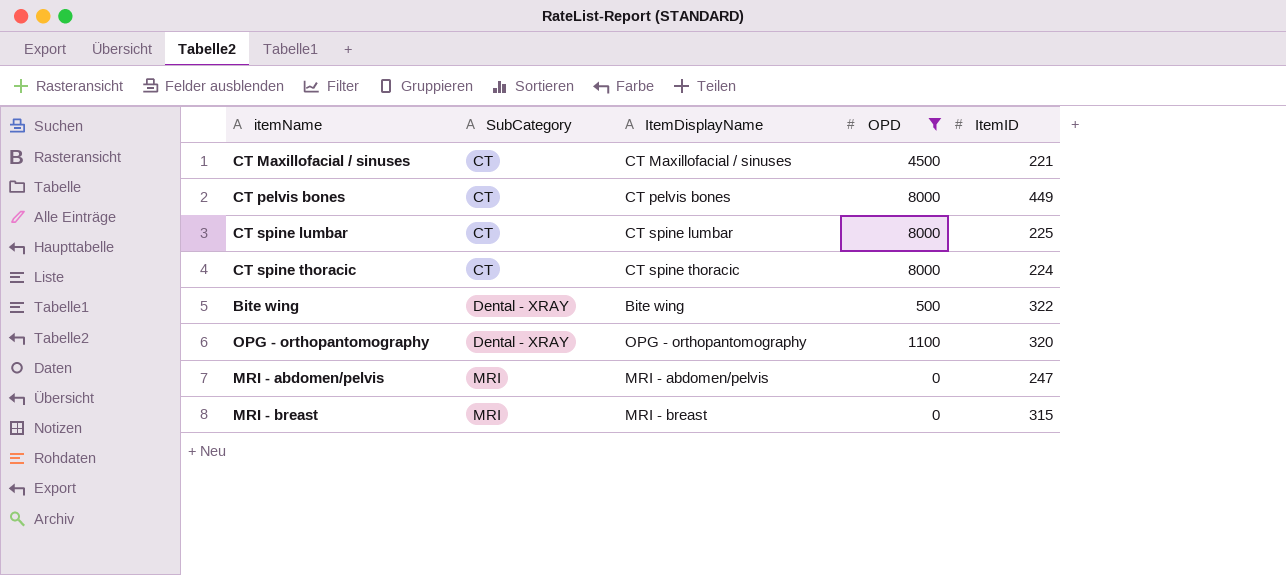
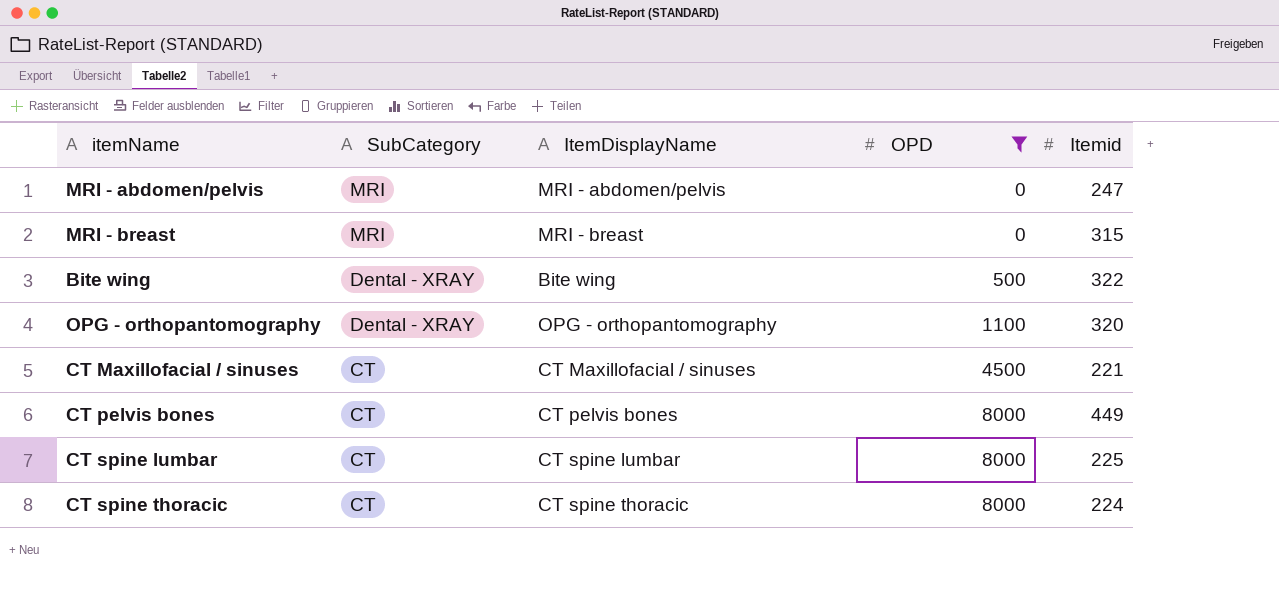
row order: SubCategory ascending -> SubCategory descending
column name: ItemID -> Itemid

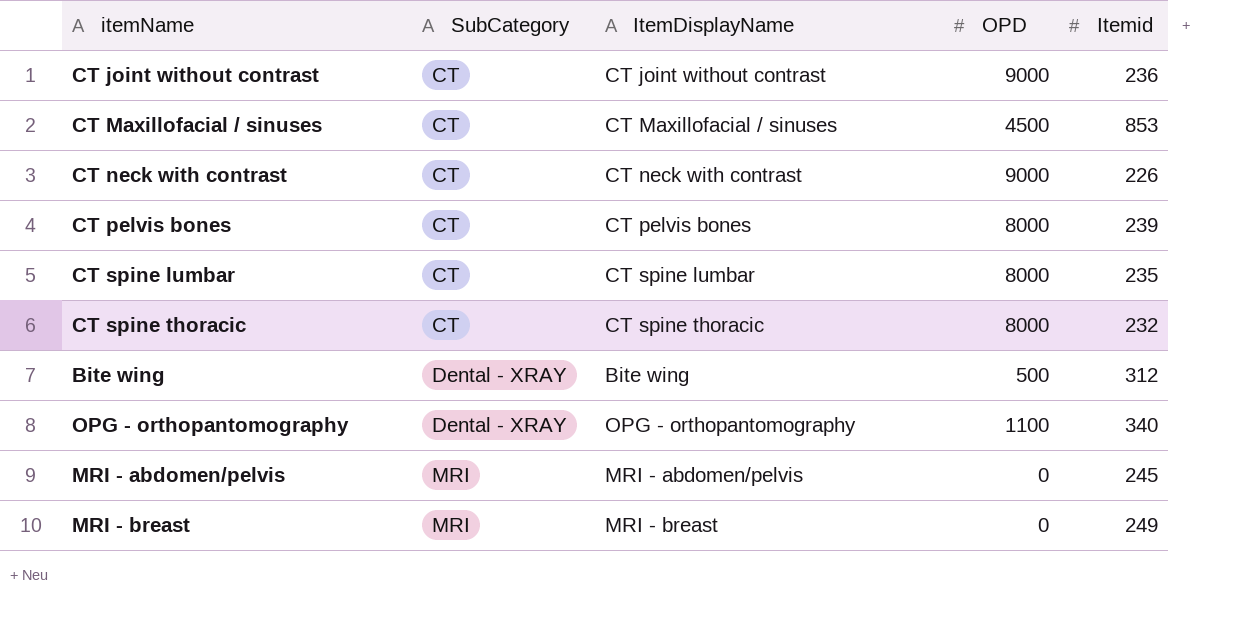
filter: OPD != 9000 -> none
row order: SubCategory descending -> SubCategory ascending
CT Maxillofacial / sinuses | Itemid: 221 -> 853
CT pelvis bones | Itemid: 449 -> 239
CT spine lumbar | Itemid: 225 -> 235
CT spine thoracic | Itemid: 224 -> 232
Bite wing | Itemid: 322 -> 312
OPG - orthopantomography | Itemid: 320 -> 340
MRI - abdomen/pelvis | Itemid: 247 -> 245
MRI - breast | Itemid: 315 -> 249

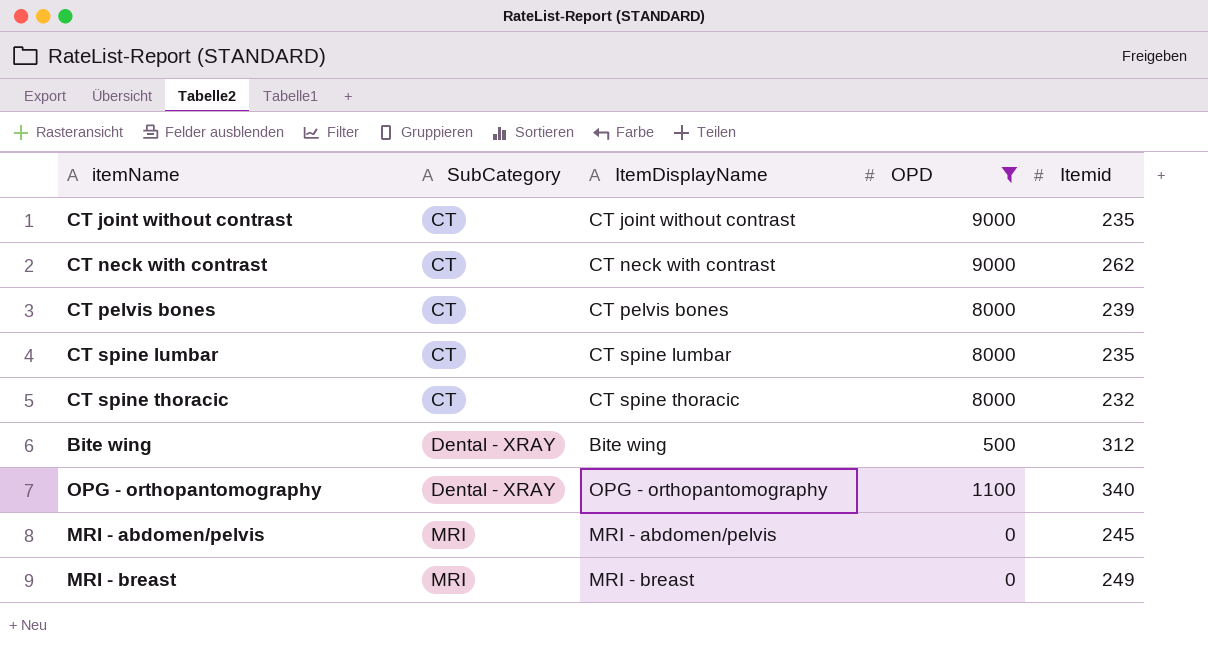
filter: none -> OPD != 4500
CT joint without contrast | Itemid: 236 -> 235
CT neck with contrast | Itemid: 226 -> 262

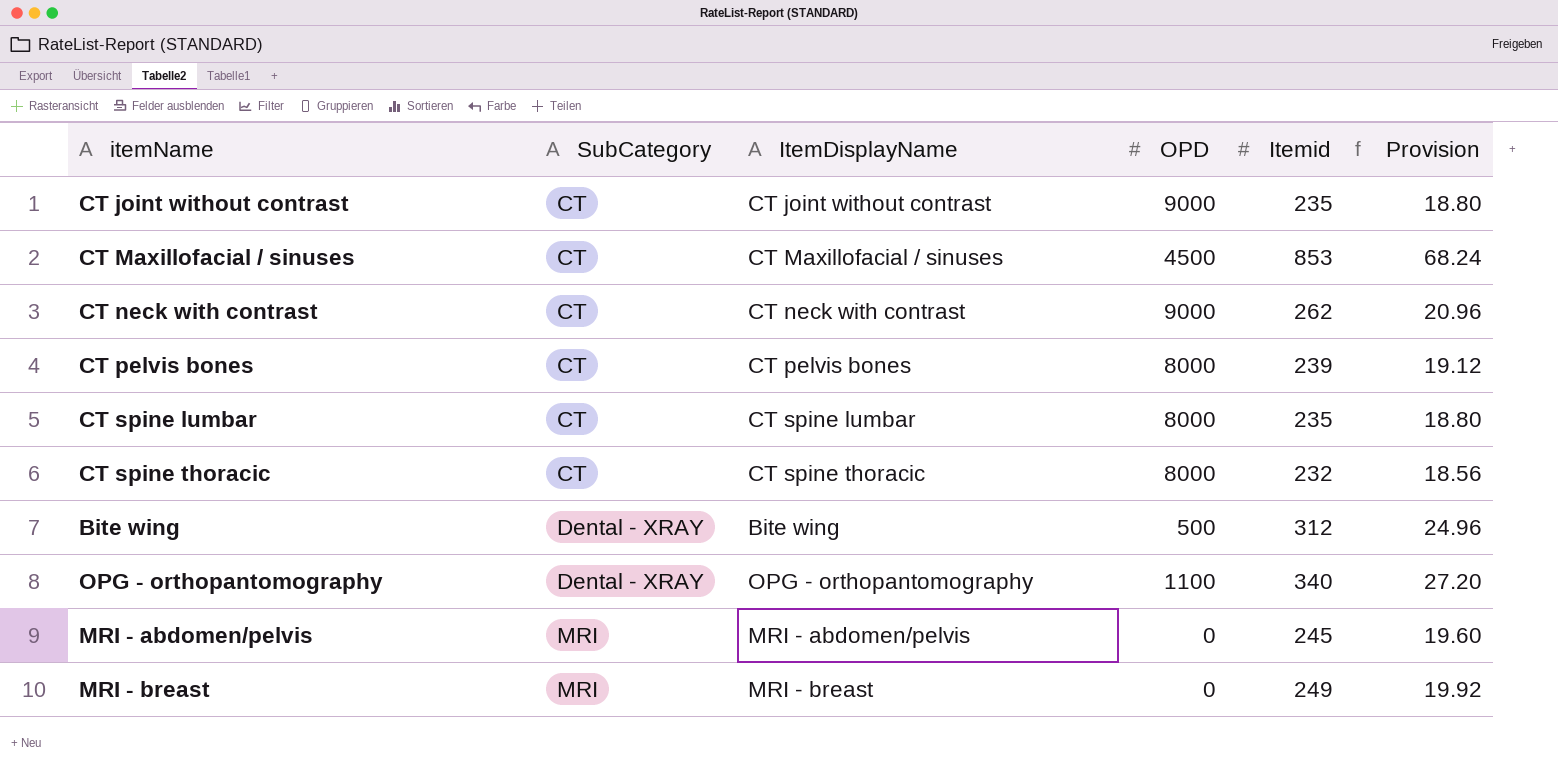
filter: OPD != 4500 -> none
column Provision | formula: none -> [Itemid] * 0.08

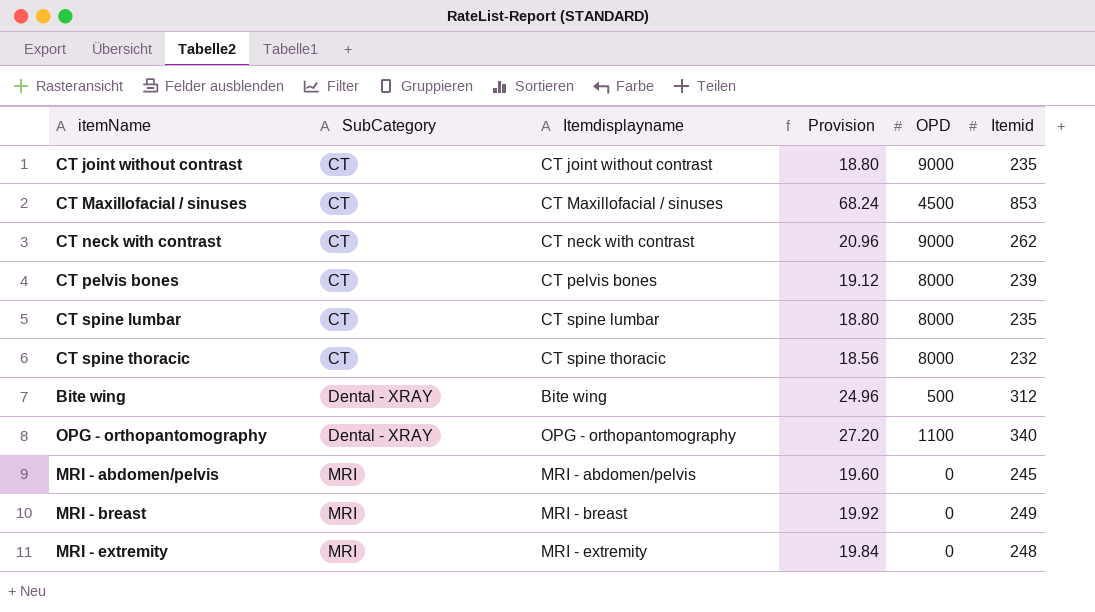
column name: ItemDisplayName -> Itemdisplayname
column Provision | position: 6 -> 4
row MRI - extremity: none -> MRI | MRI - extremity | 19.84 | 0 | 248

